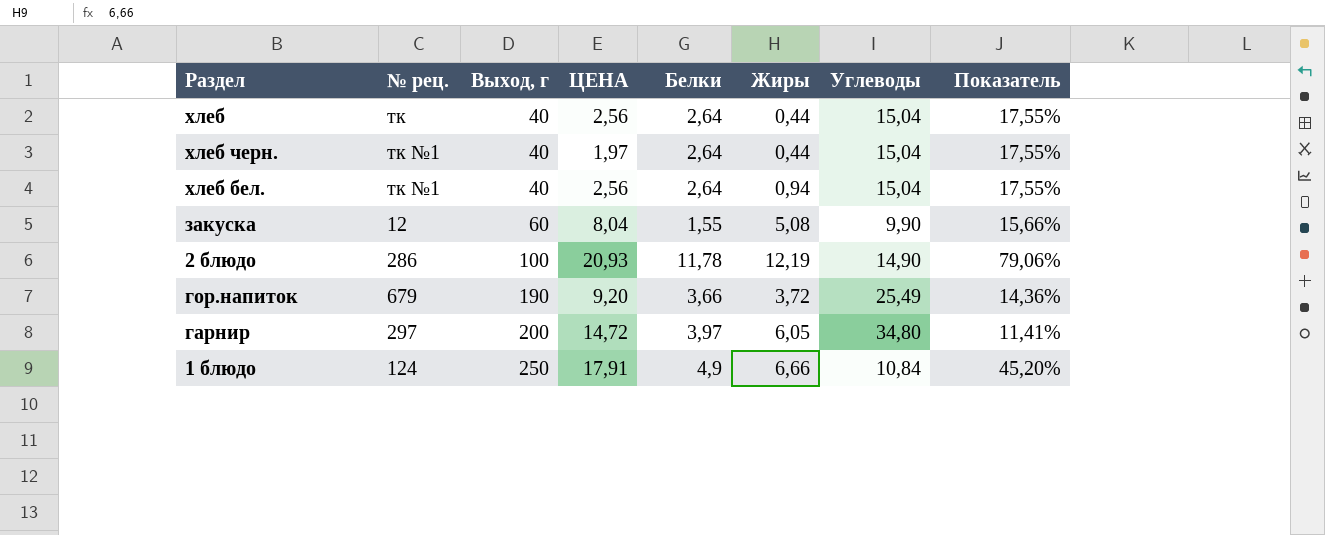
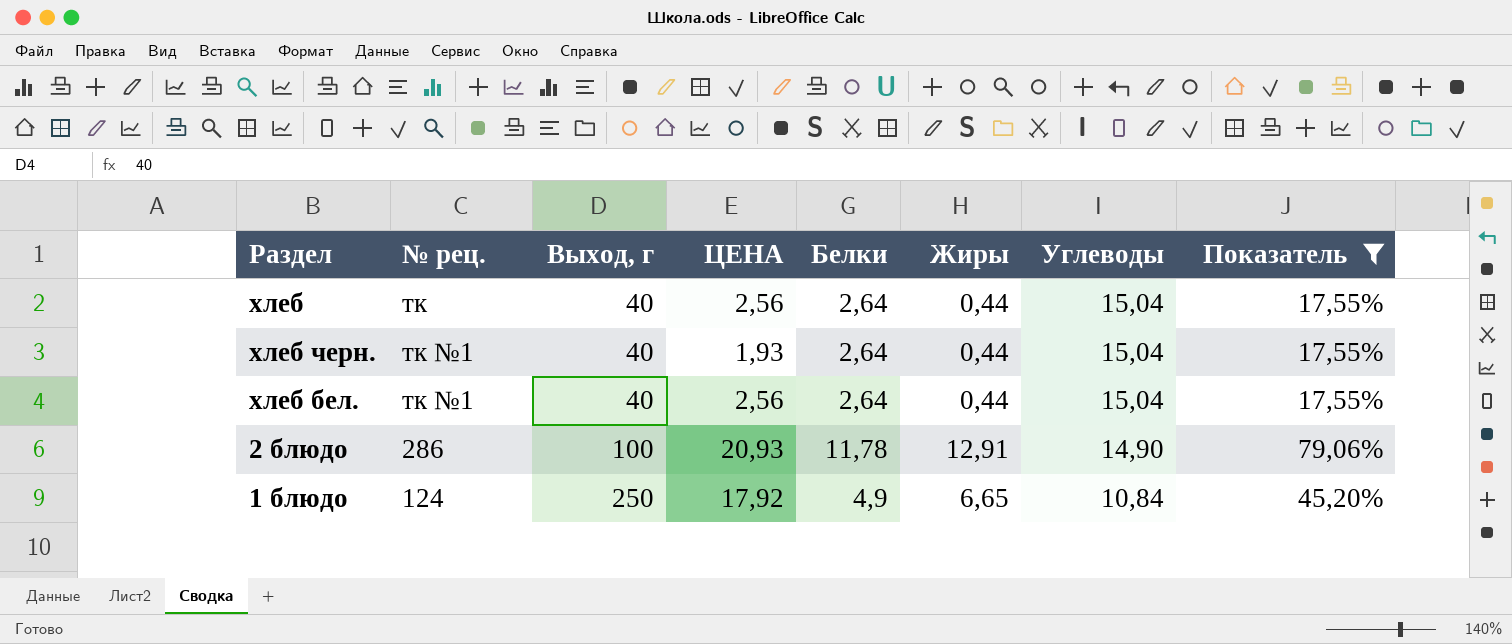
filter: none -> Показатель >= 17,55%
хлеб черн. | ЦЕНА: 1,97 -> 1,93
хлеб бел. | Жиры: 0,94 -> 0,44
2 блюдо | Жиры: 12,19 -> 12,91
1 блюдо | ЦЕНА: 17,91 -> 17,92
1 блюдо | Жиры: 6,66 -> 6,65

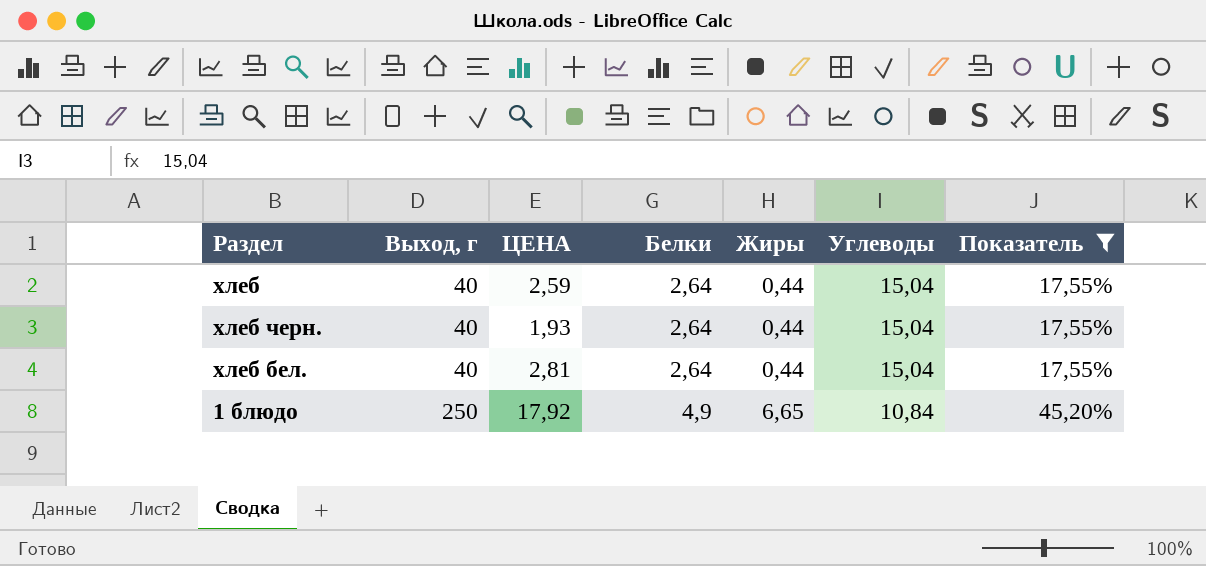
column № рец. | position: 2 -> none
row 2 блюдо: 286 | 100 | 20,93 | 11,78 | 12,91 | 14,90 | 79,06% -> none
хлеб | ЦЕНА: 2,56 -> 2,59
хлеб бел. | ЦЕНА: 2,56 -> 2,81

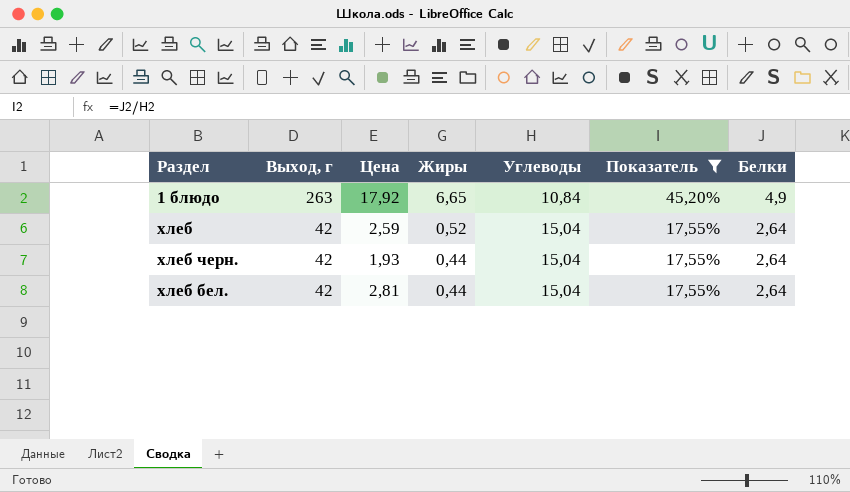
row order: Выход, г ascending -> Выход, г descending
column name: ЦЕНА -> Цена
column Белки | position: 4 -> 7
1 блюдо | Выход, г: 250 -> 263
хлеб | Выход, г: 40 -> 42
хлеб | Жиры: 0,44 -> 0,52
хлеб черн. | Выход, г: 40 -> 42
хлеб бел. | Выход, г: 40 -> 42

